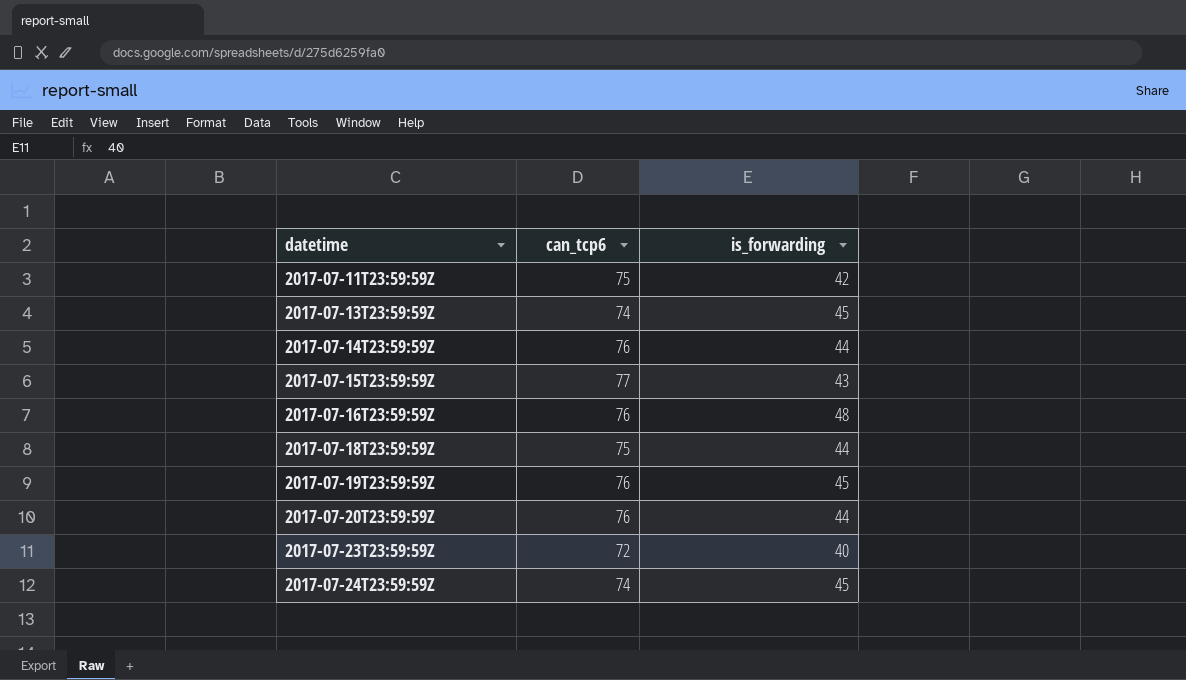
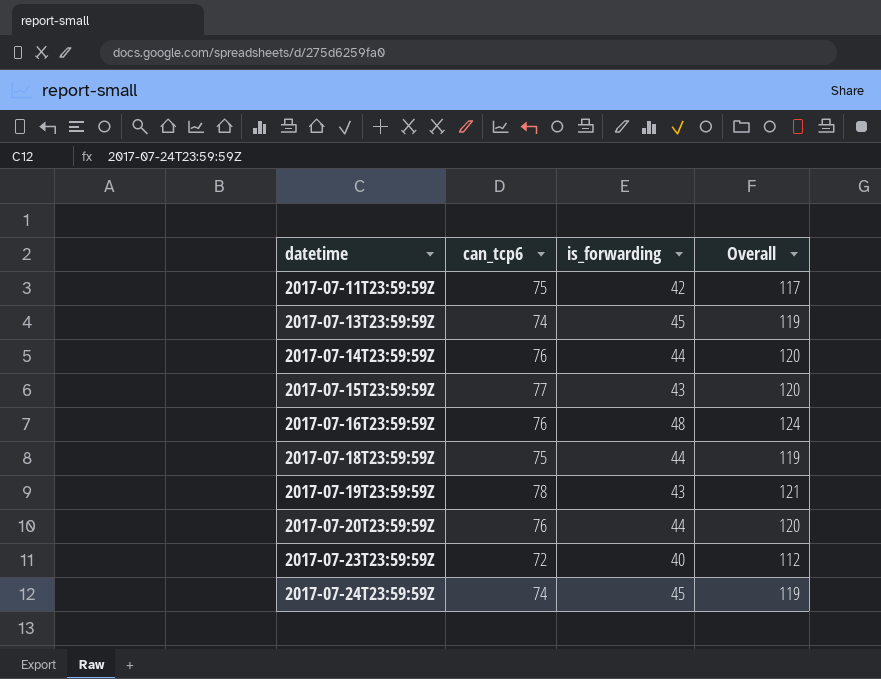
column Overall | formula: none -> [can_tcp6] + [is_forwarding]
2017-07-19T23:59:59Z | can_tcp6: 76 -> 78
2017-07-19T23:59:59Z | is_forwarding: 45 -> 43

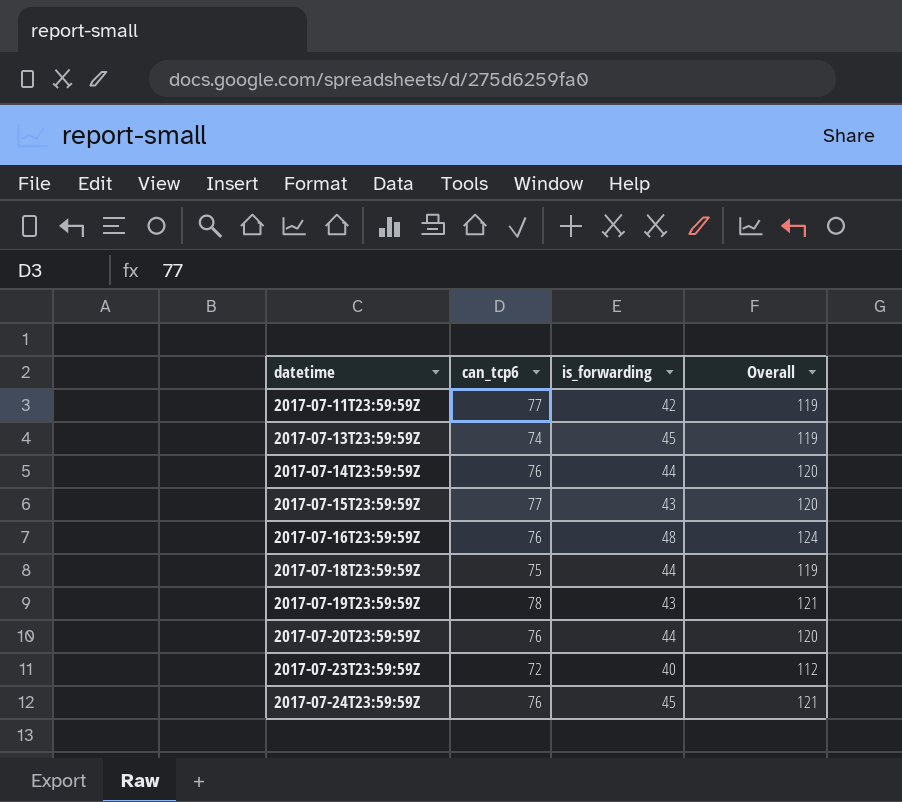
2017-07-11T23:59:59Z | can_tcp6: 75 -> 77
2017-07-11T23:59:59Z | Overall: 117 -> 119
2017-07-24T23:59:59Z | can_tcp6: 74 -> 76
2017-07-24T23:59:59Z | Overall: 119 -> 121

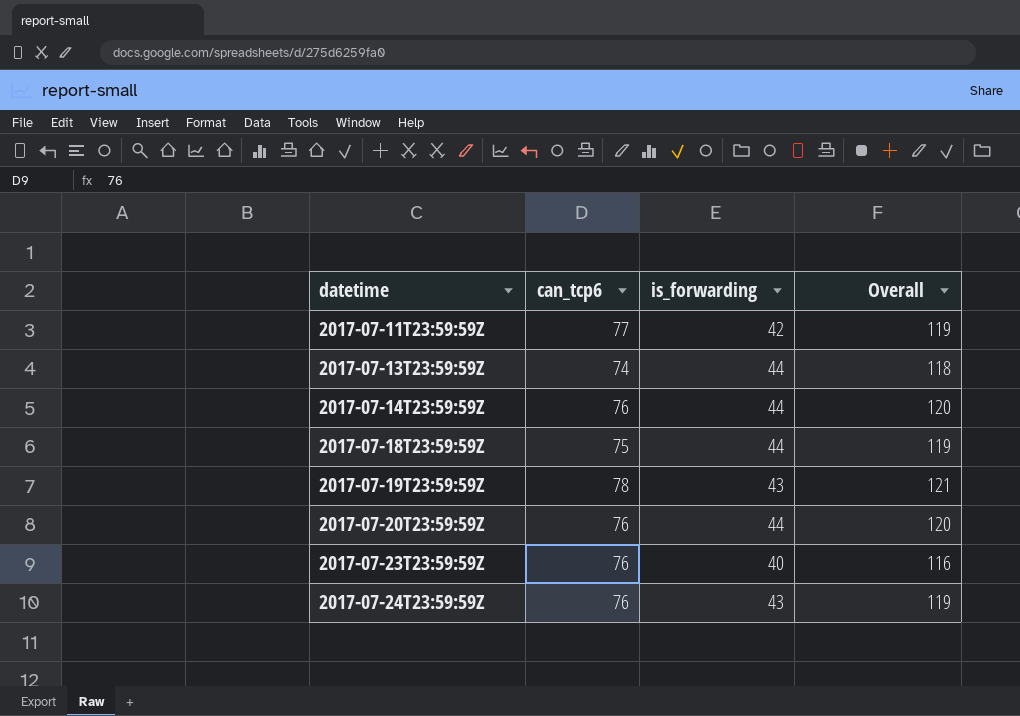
row 2017-07-15T23:59:59Z: 77 | 43 | 120 -> none
row 2017-07-16T23:59:59Z: 76 | 48 | 124 -> none
2017-07-13T23:59:59Z | is_forwarding: 45 -> 44
2017-07-13T23:59:59Z | Overall: 119 -> 118
2017-07-23T23:59:59Z | can_tcp6: 72 -> 76
2017-07-23T23:59:59Z | Overall: 112 -> 116
2017-07-24T23:59:59Z | is_forwarding: 45 -> 43
2017-07-24T23:59:59Z | Overall: 121 -> 119

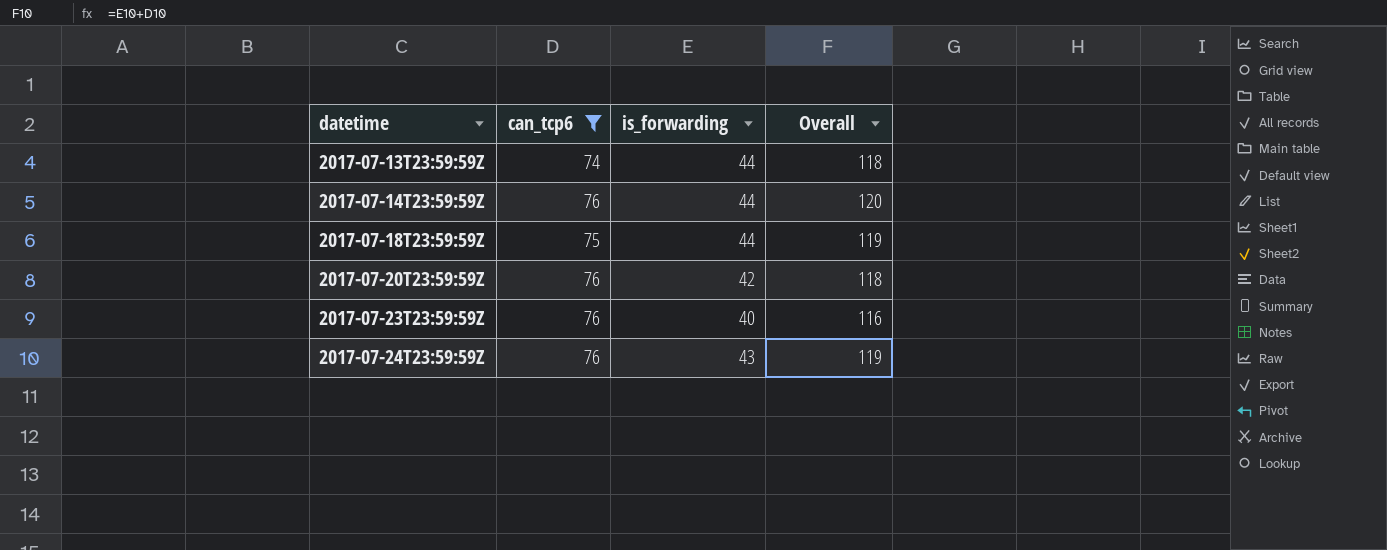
filter: none -> can_tcp6 <= 76
2017-07-20T23:59:59Z | is_forwarding: 44 -> 42
2017-07-20T23:59:59Z | Overall: 120 -> 118

